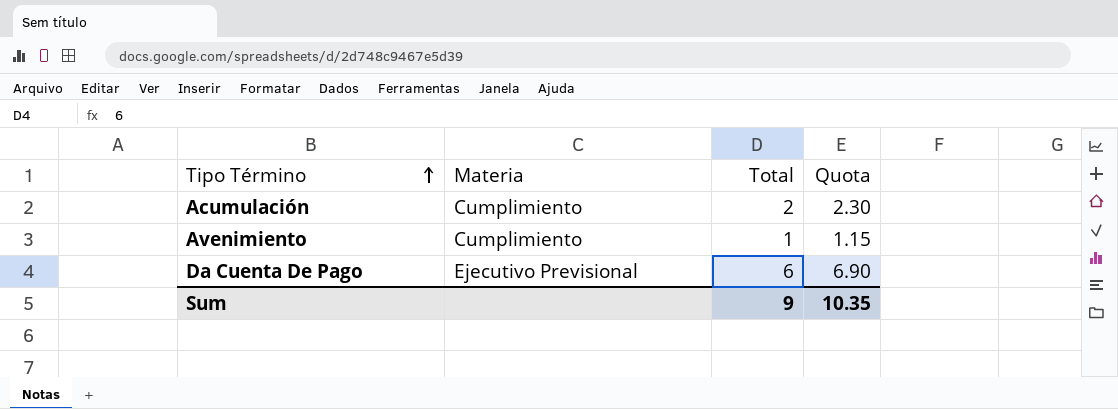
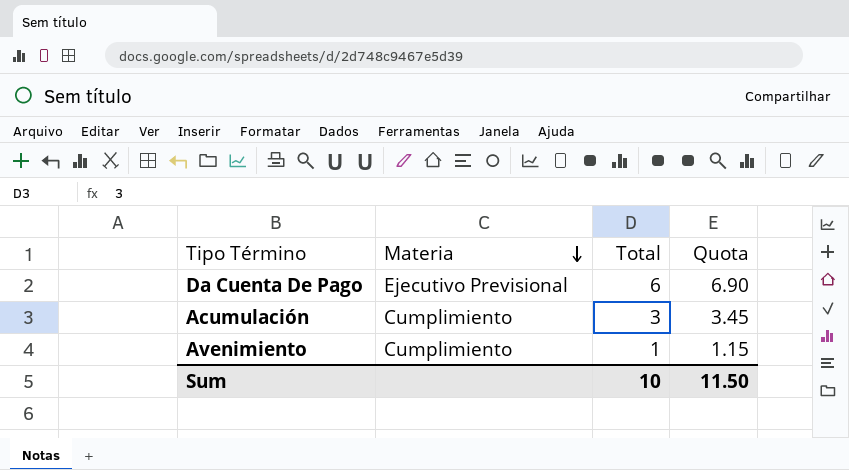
row order: Tipo Término ascending -> Materia descending
Acumulación | Total: 2 -> 3
Acumulación | Quota: 2.30 -> 3.45
Sum | Total: 9 -> 10
Sum | Quota: 10.35 -> 11.50

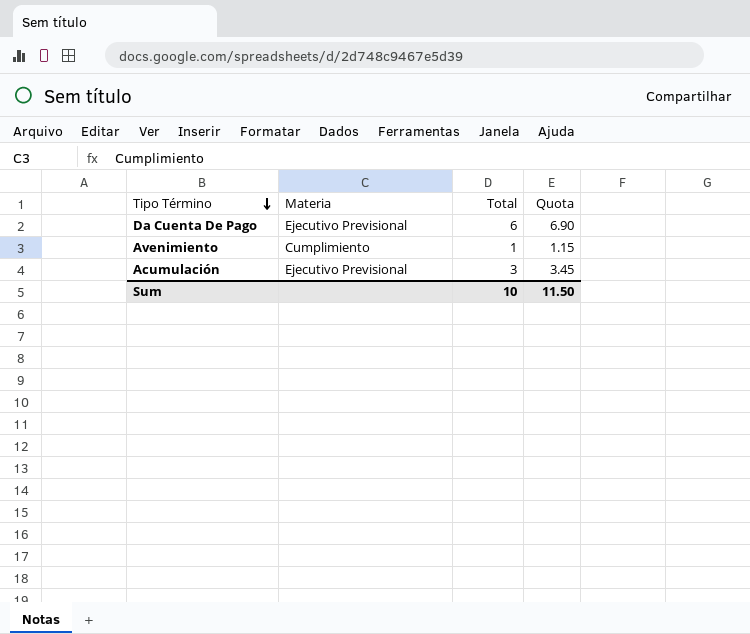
row order: Materia descending -> Tipo Término descending
Acumulación | Materia: Cumplimiento -> Ejecutivo Previsional

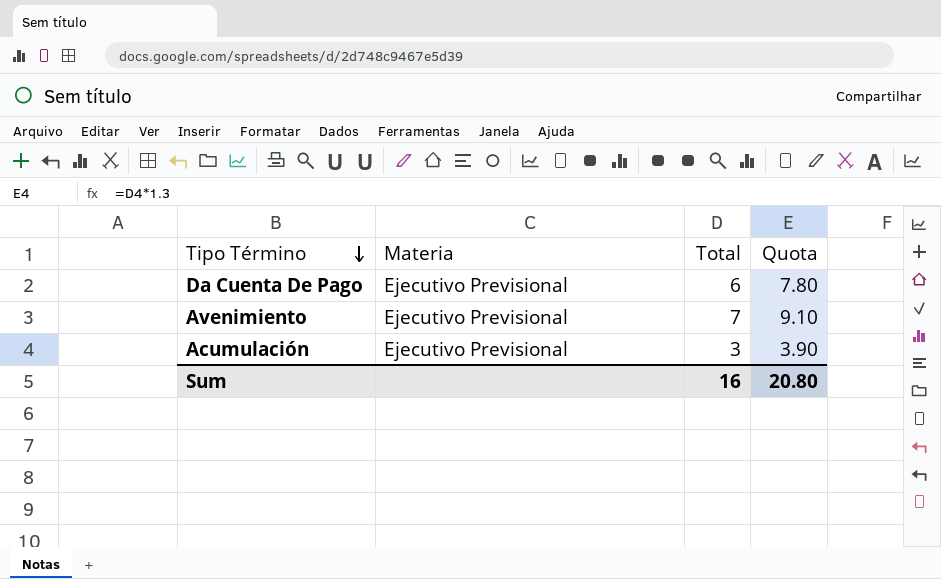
column Quota | formula: [Total] * 1.15 -> [Total] * 1.3
Avenimiento | Materia: Cumplimiento -> Ejecutivo Previsional
Avenimiento | Total: 1 -> 7
Sum | Total: 10 -> 16
Sum | Quota: 11.50 -> 20.80

